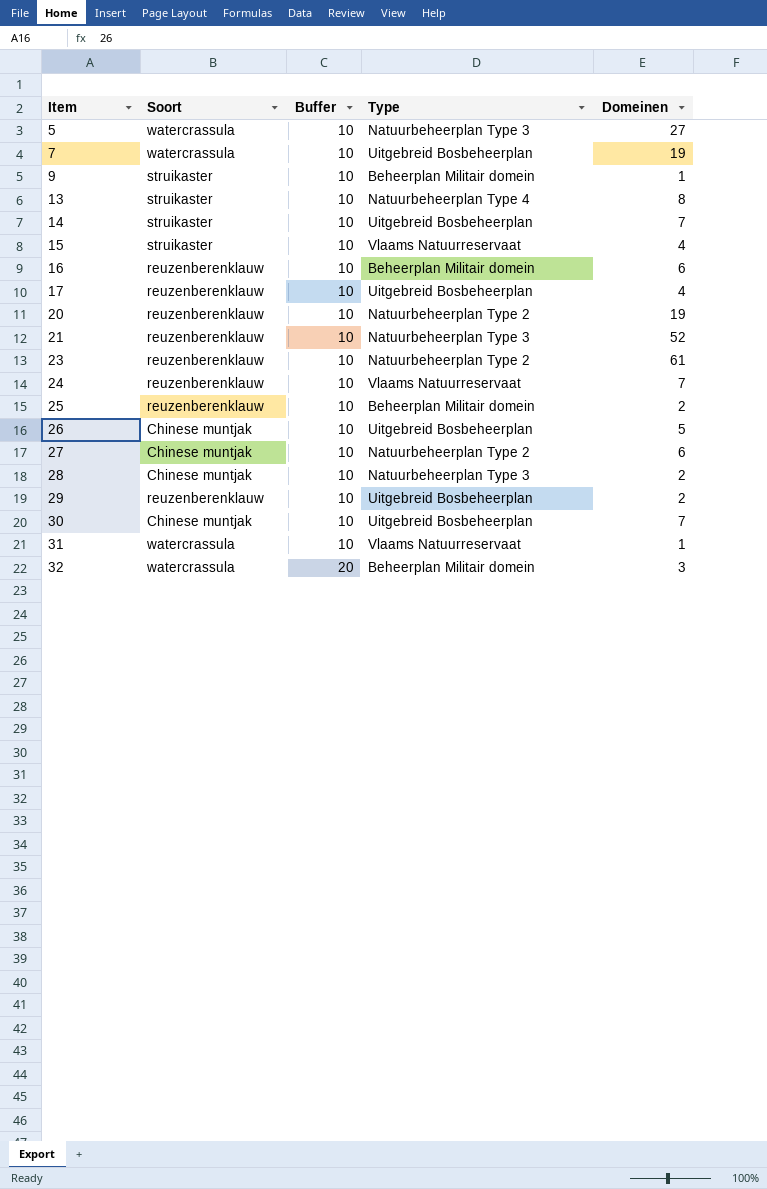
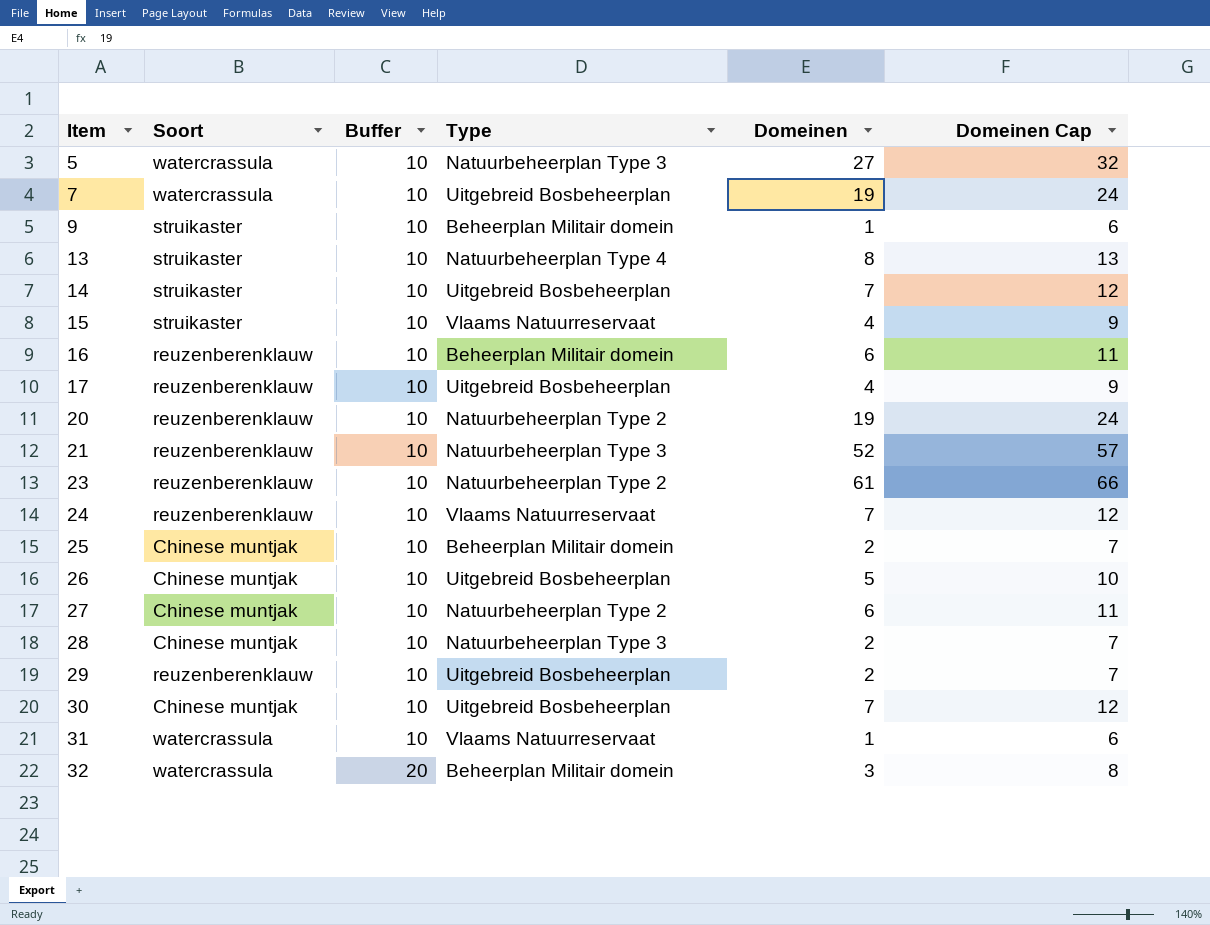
column Domeinen Cap | formula: none -> [Domeinen] + 5
25 | Soort: reuzenberenklauw -> Chinese muntjak

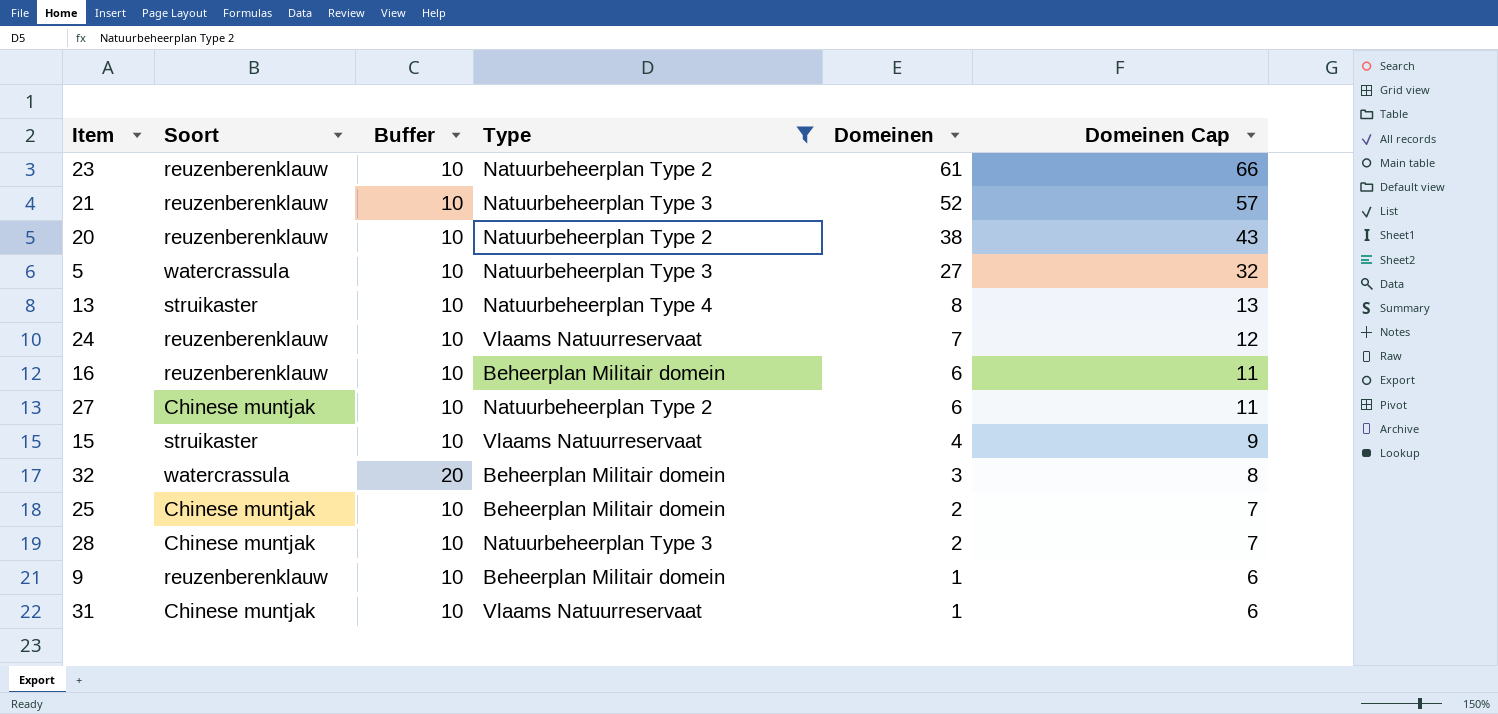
filter: none -> Type != Uitgebreid Bosbeheerplan
row order: Item ascending -> Domeinen descending
20 | Domeinen: 19 -> 38
20 | Domeinen Cap: 24 -> 43
9 | Soort: struikaster -> reuzenberenklauw
31 | Soort: watercrassula -> Chinese muntjak

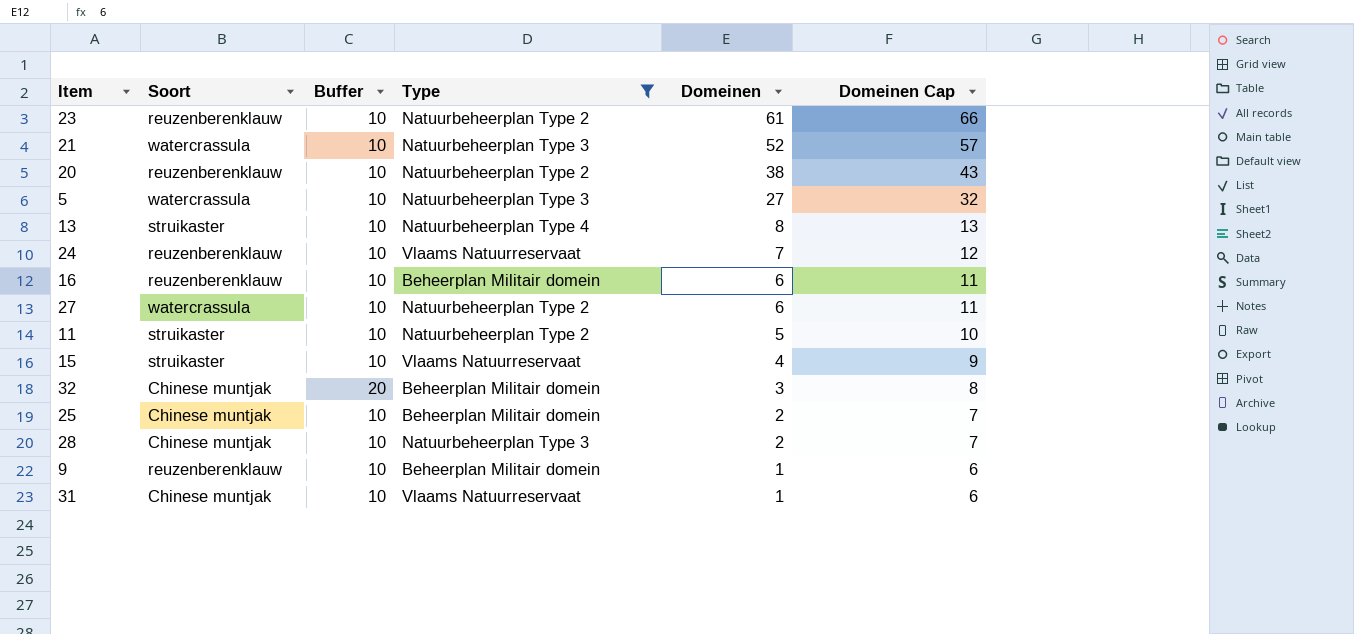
21 | Soort: reuzenberenklauw -> watercrassula
27 | Soort: Chinese muntjak -> watercrassula
row 11: none -> struikaster | 10 | Natuurbeheerplan Type 2 | 5 | 10
32 | Soort: watercrassula -> Chinese muntjak

